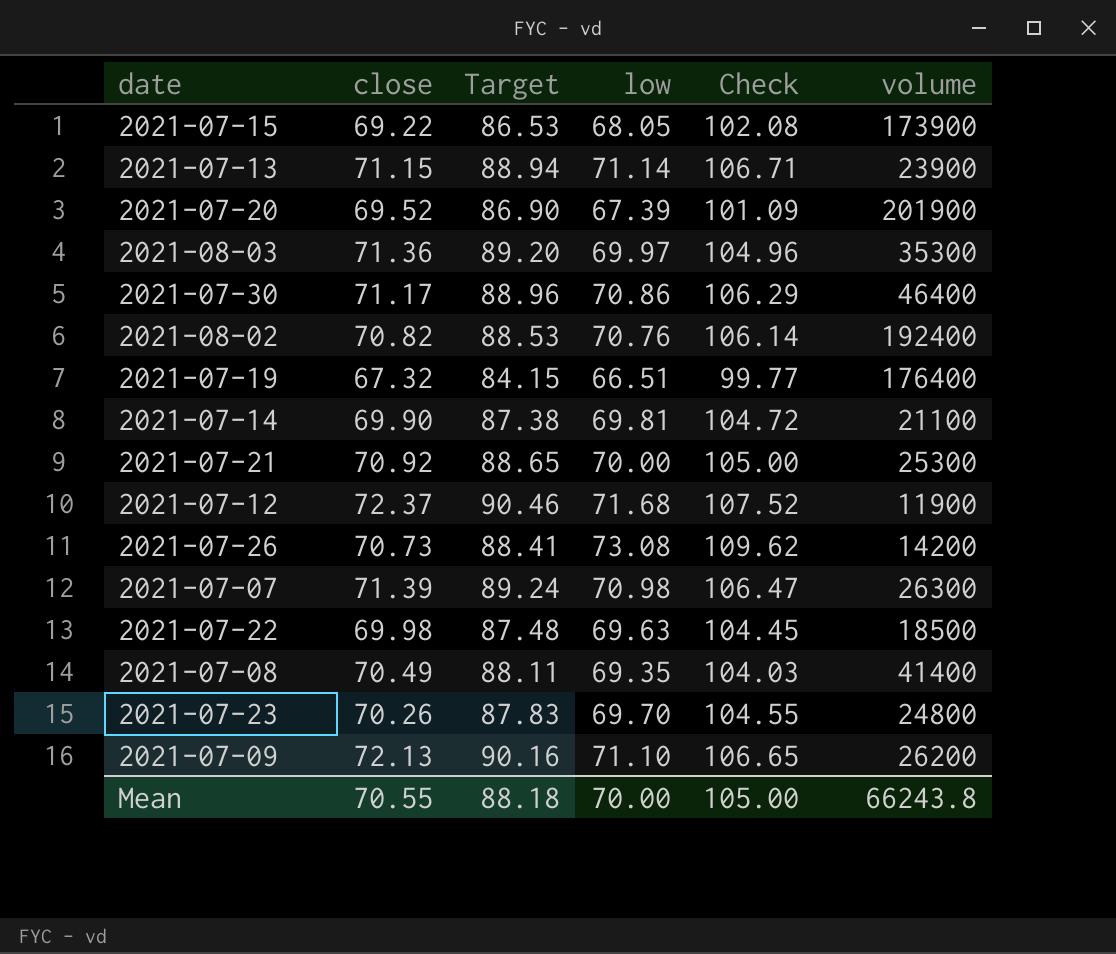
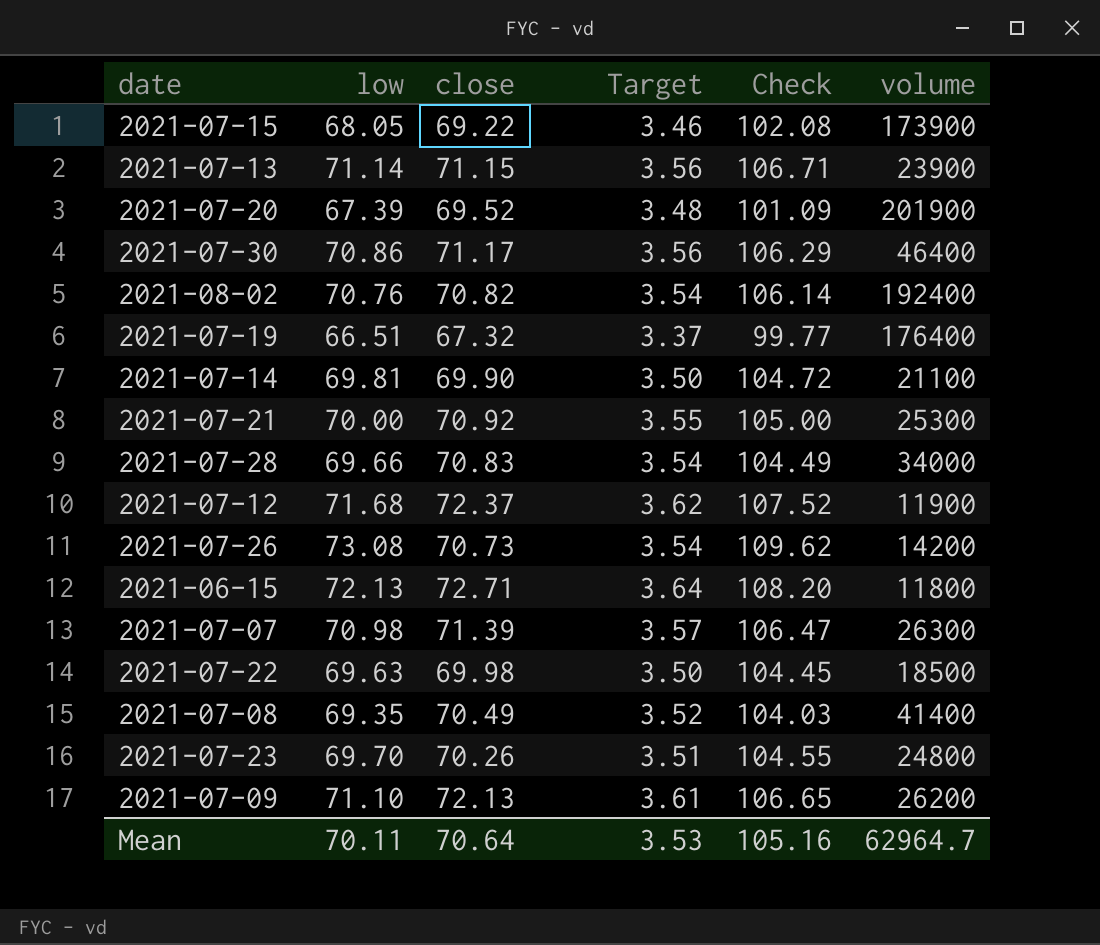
column low | position: 4 -> 2
column Target | formula: [close] * 1.25 -> [close] * 0.05
row 2021-08-03: 71.36 | 89.20 | 69.97 | 104.96 | 35300 -> none
row 2021-07-28: none -> 69.66 | 70.83 | 3.54 | 104.49 | 34000
row 2021-06-15: none -> 72.13 | 72.71 | 3.64 | 108.20 | 11800
Mean | low: 70.00 -> 70.11
Mean | close: 70.55 -> 70.64
Mean | Target: 88.18 -> 3.53
Mean | Check: 105.00 -> 105.16
Mean | volume: 66243.8 -> 62964.7

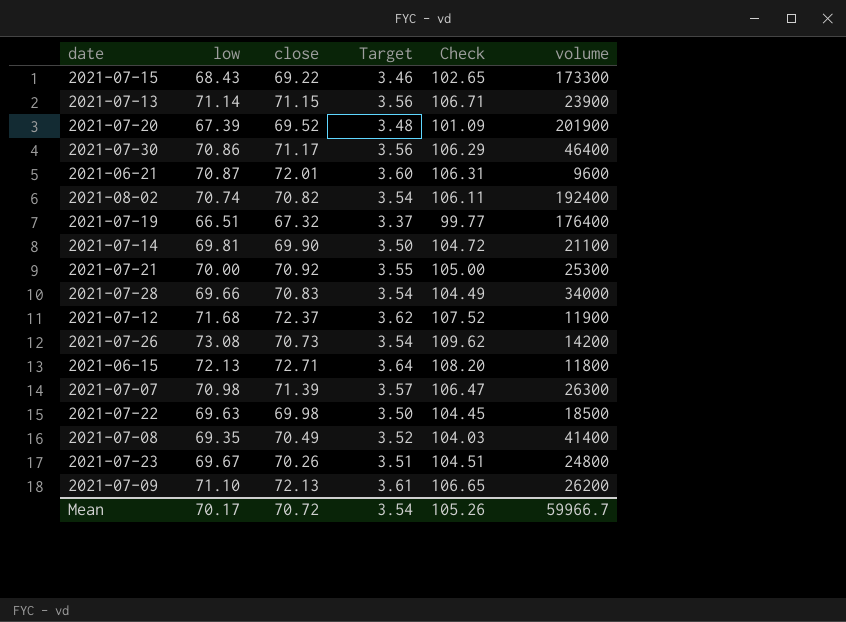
2021-07-15 | low: 68.05 -> 68.43
2021-07-15 | Check: 102.08 -> 102.65
2021-07-15 | volume: 173900 -> 173300
row 2021-06-21: none -> 70.87 | 72.01 | 3.60 | 106.31 | 9600
2021-08-02 | low: 70.76 -> 70.74
2021-08-02 | Check: 106.14 -> 106.11
2021-07-23 | low: 69.70 -> 69.67
2021-07-23 | Check: 104.55 -> 104.51
Mean | low: 70.11 -> 70.17
Mean | close: 70.64 -> 70.72
Mean | Target: 3.53 -> 3.54
Mean | Check: 105.16 -> 105.26
Mean | volume: 62964.7 -> 59966.7

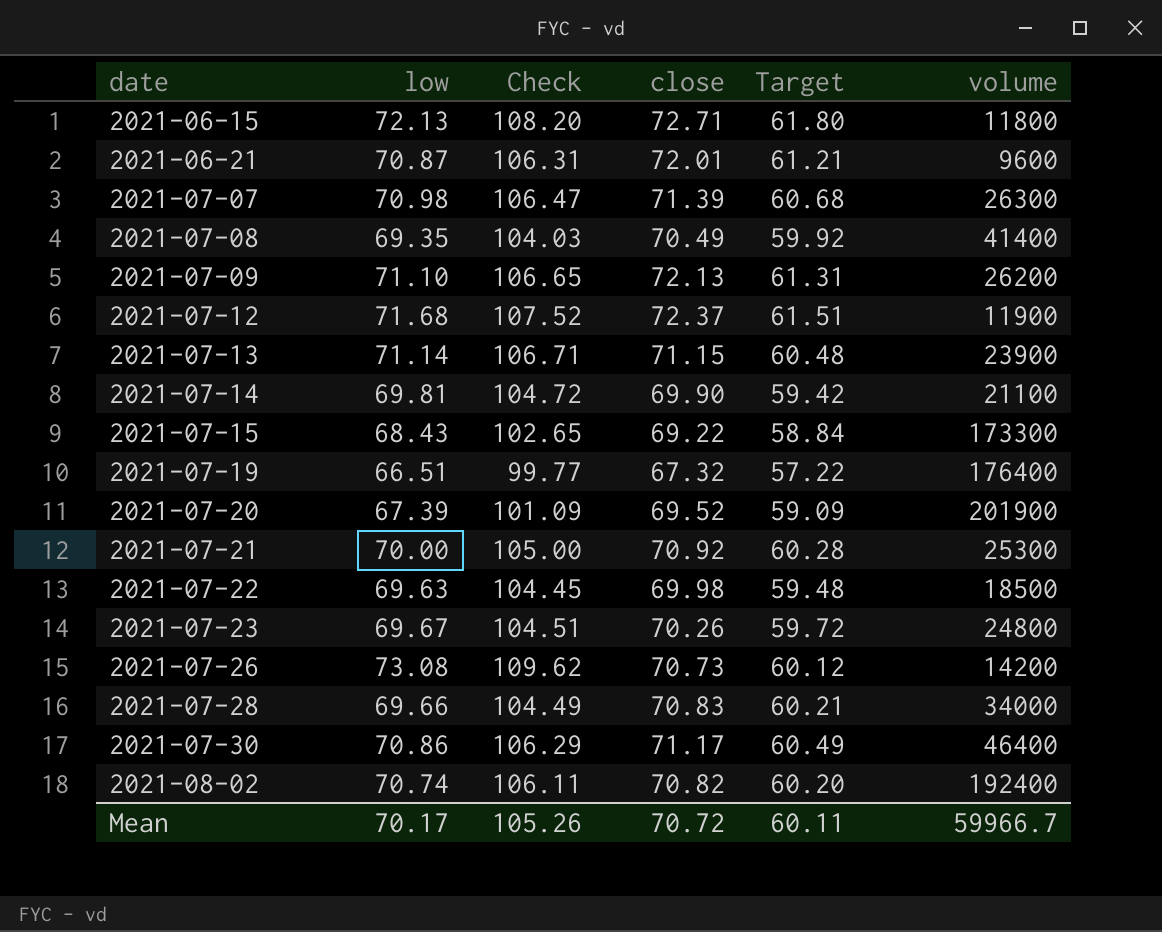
row order: none -> date ascending
column Check | position: 5 -> 3
column Target | formula: [close] * 0.05 -> [close] * 0.85
Mean | Target: 3.54 -> 60.11

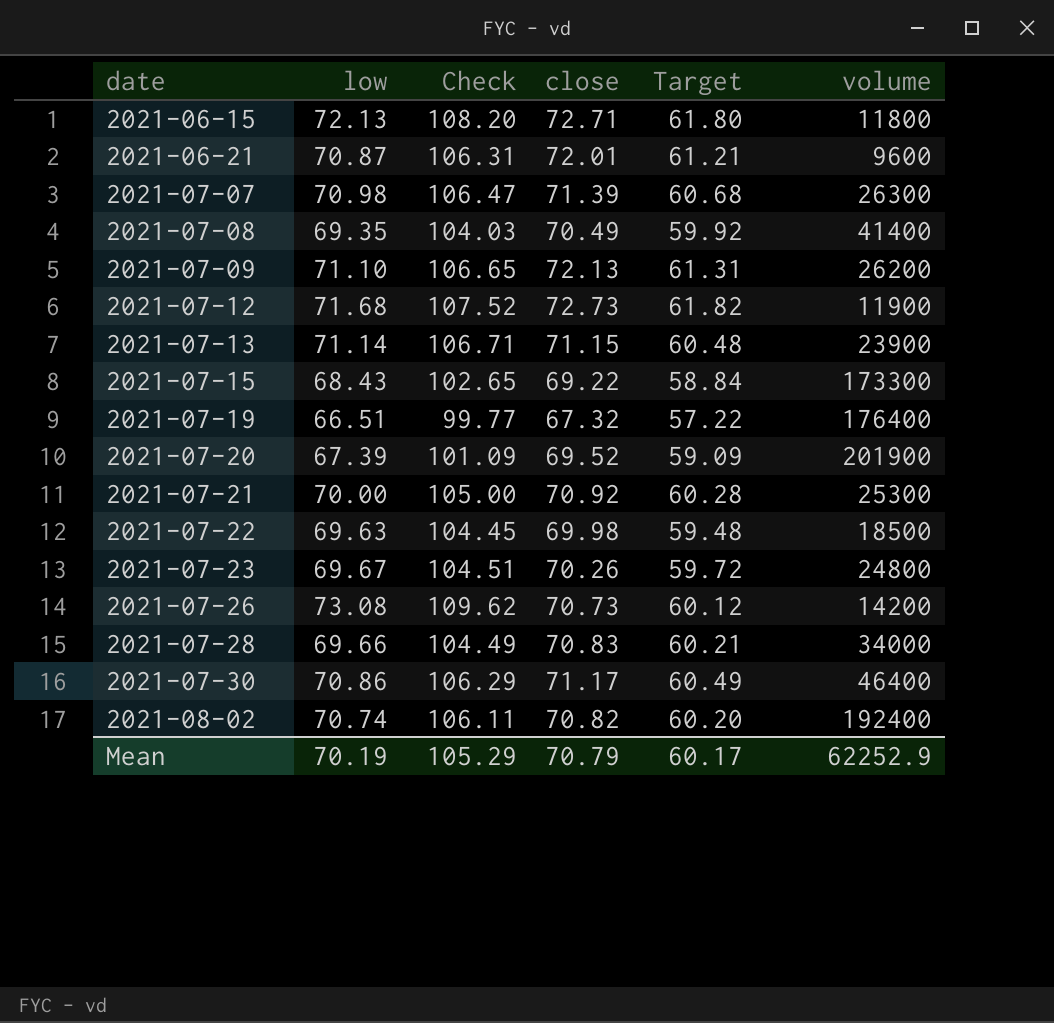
row 2021-07-14: 69.81 | 104.72 | 69.90 | 59.42 | 21100 -> none
2021-07-12 | close: 72.37 -> 72.73
2021-07-12 | Target: 61.51 -> 61.82
Mean | low: 70.17 -> 70.19
Mean | Check: 105.26 -> 105.29
Mean | close: 70.72 -> 70.79
Mean | Target: 60.11 -> 60.17
Mean | volume: 59966.7 -> 62252.9

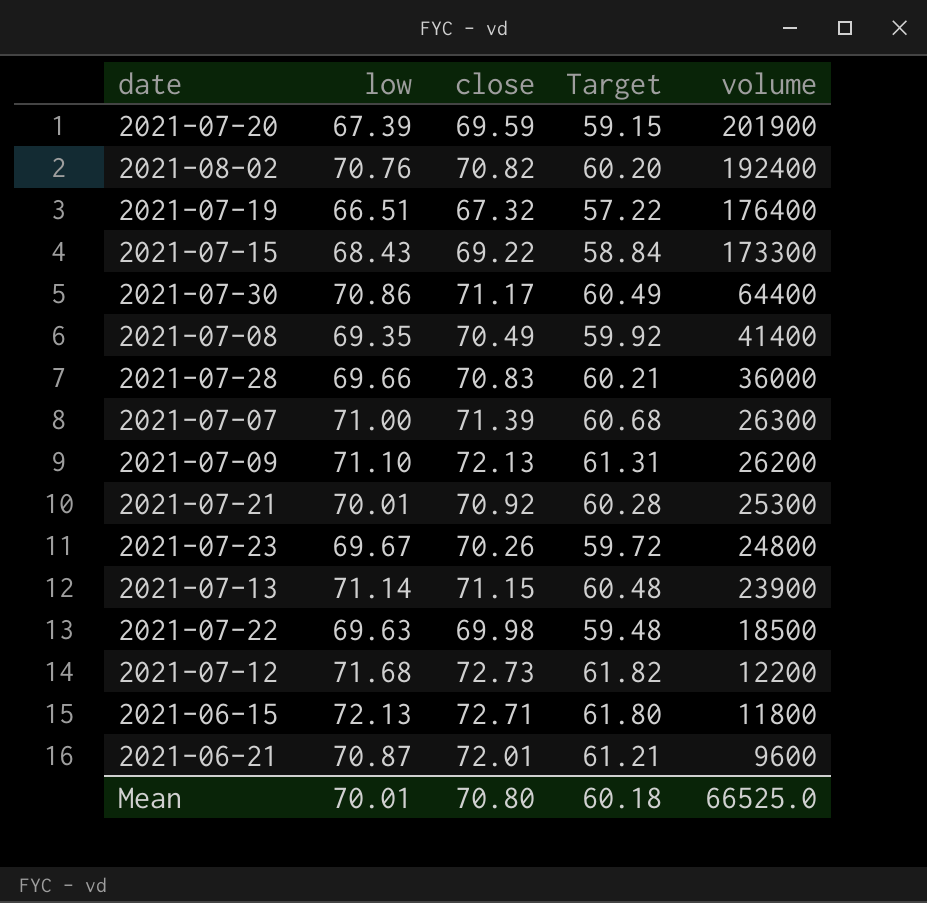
row order: date ascending -> volume descending
column Check | formula: [low] * 1.5 -> none
row 2021-07-26: 73.08 | 109.62 | 70.73 | 60.12 | 14200 -> none
2021-07-20 | close: 69.52 -> 69.59
2021-07-20 | Target: 59.09 -> 59.15
2021-08-02 | low: 70.74 -> 70.76
2021-07-30 | volume: 46400 -> 64400
2021-07-28 | volume: 34000 -> 36000
2021-07-07 | low: 70.98 -> 71.00
2021-07-21 | low: 70.00 -> 70.01
2021-07-12 | volume: 11900 -> 12200
Mean | low: 70.19 -> 70.01
Mean | close: 70.79 -> 70.80
Mean | Target: 60.17 -> 60.18
Mean | volume: 62252.9 -> 66525.0

